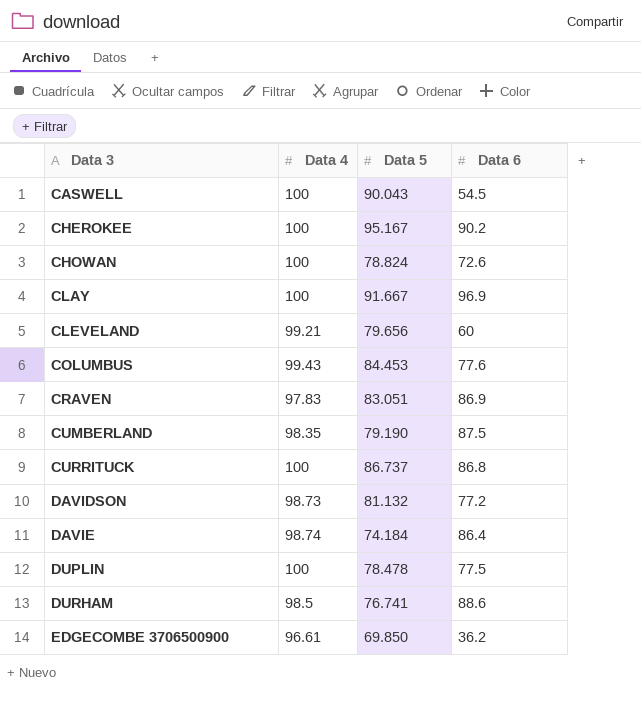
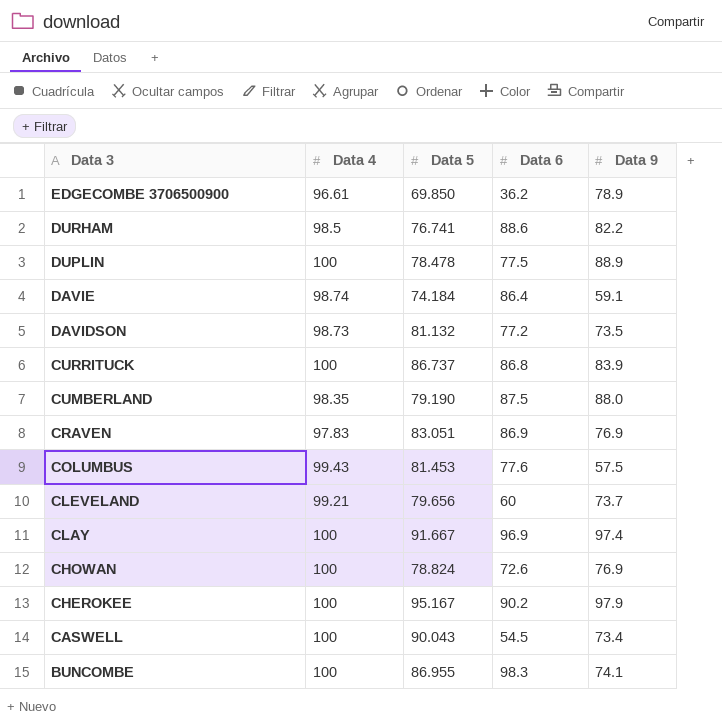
row order: Data 3 ascending -> Data 3 descending
column Data 9 | position: none -> 5
COLUMBUS | Data 5: 84.453 -> 81.453
row BUNCOMBE: none -> 100 | 86.955 | 98.3 | 74.1

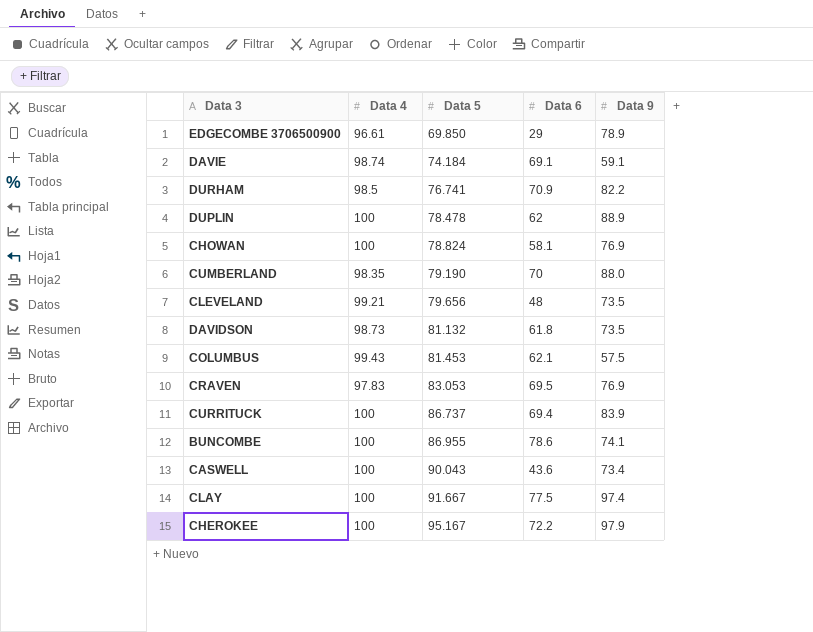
row order: Data 3 descending -> Data 5 ascending
EDGECOMBE 3706500900 | Data 6: 36.2 -> 29
DAVIE | Data 6: 86.4 -> 69.1
DURHAM | Data 6: 88.6 -> 70.9
DUPLIN | Data 6: 77.5 -> 62
CHOWAN | Data 6: 72.6 -> 58.1
CUMBERLAND | Data 6: 87.5 -> 70
CLEVELAND | Data 6: 60 -> 48
CLEVELAND | Data 9: 73.7 -> 73.5
DAVIDSON | Data 6: 77.2 -> 61.8
COLUMBUS | Data 6: 77.6 -> 62.1
CRAVEN | Data 5: 83.051 -> 83.053
CRAVEN | Data 6: 86.9 -> 69.5
CURRITUCK | Data 6: 86.8 -> 69.4
BUNCOMBE | Data 6: 98.3 -> 78.6
CASWELL | Data 6: 54.5 -> 43.6
CLAY | Data 6: 96.9 -> 77.5
CHEROKEE | Data 6: 90.2 -> 72.2

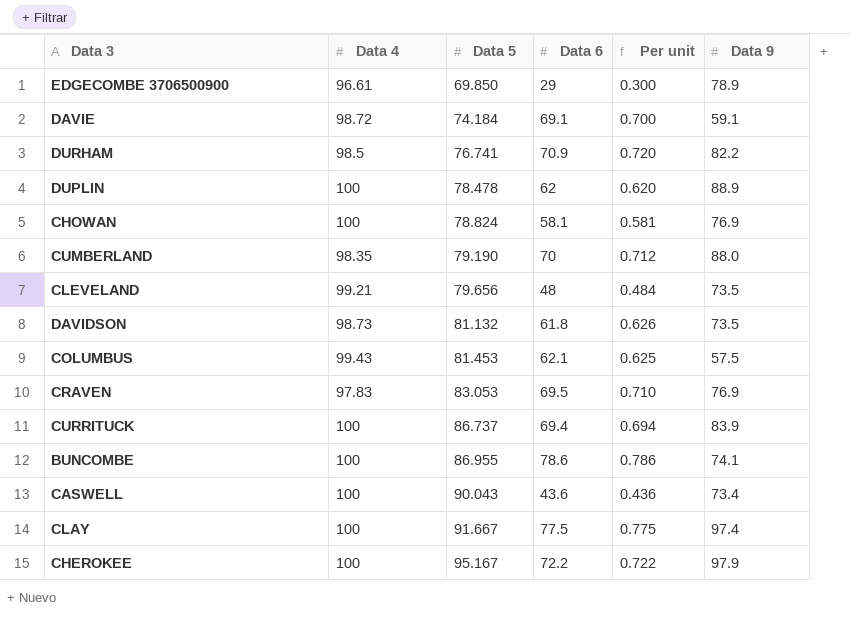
column Per unit | formula: none -> [Data 6] / [Data 4]
DAVIE | Data 4: 98.74 -> 98.72

